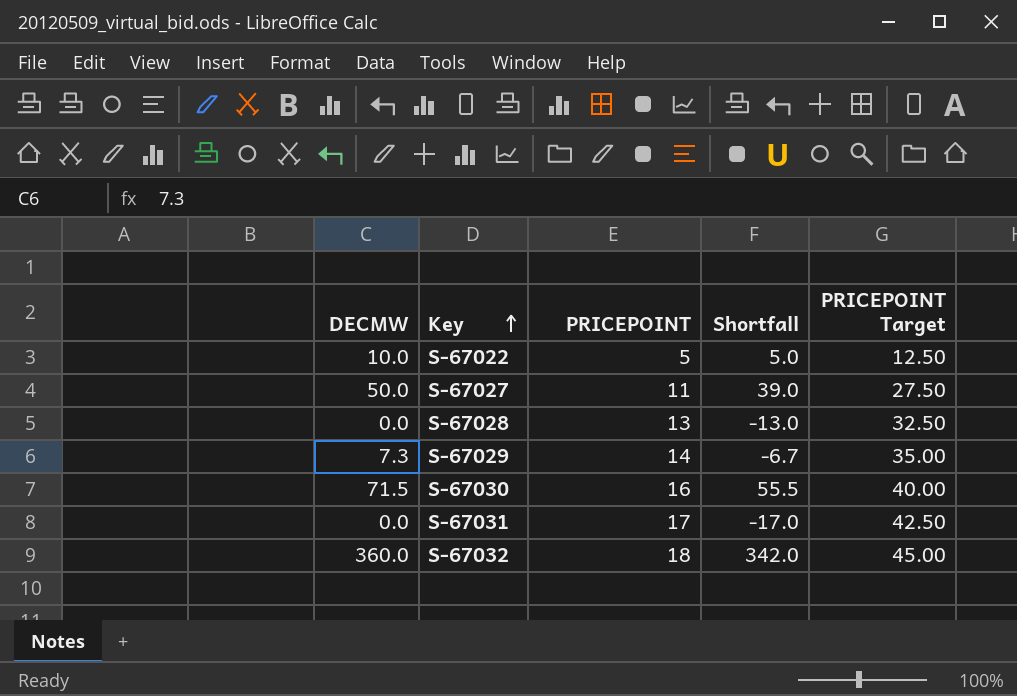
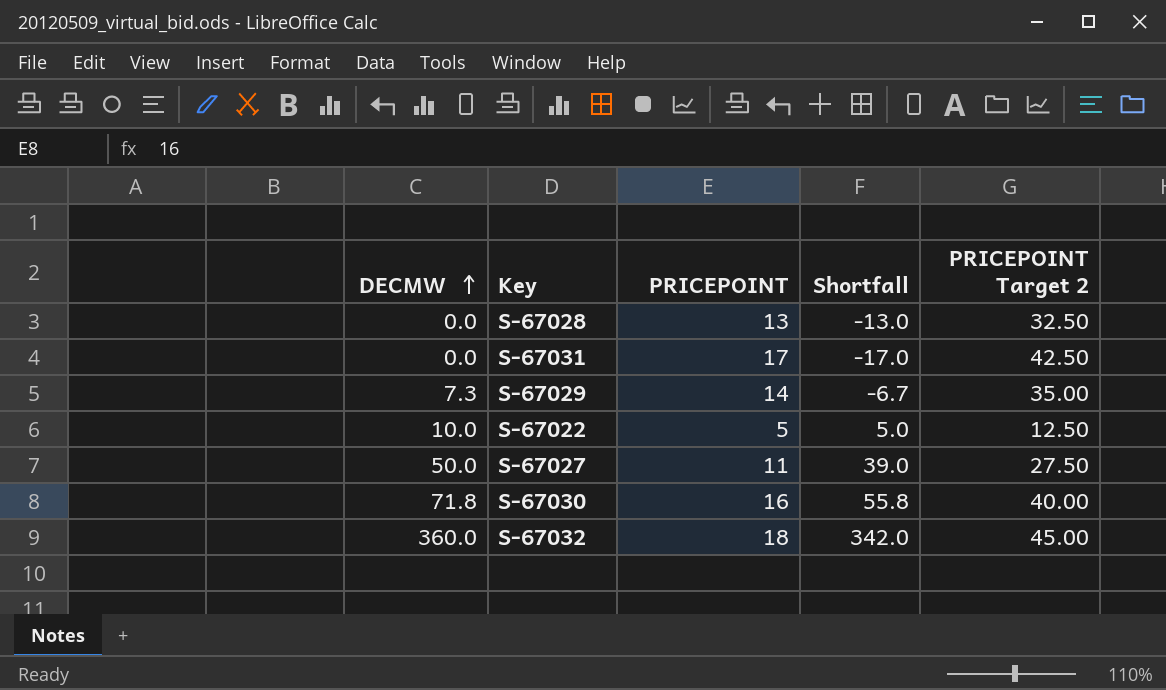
row order: Key ascending -> DECMW ascending
column name: PRICEPOINT Target -> PRICEPOINT Target 2
S-67030 | DECMW: 71.5 -> 71.8
S-67030 | Shortfall: 55.5 -> 55.8

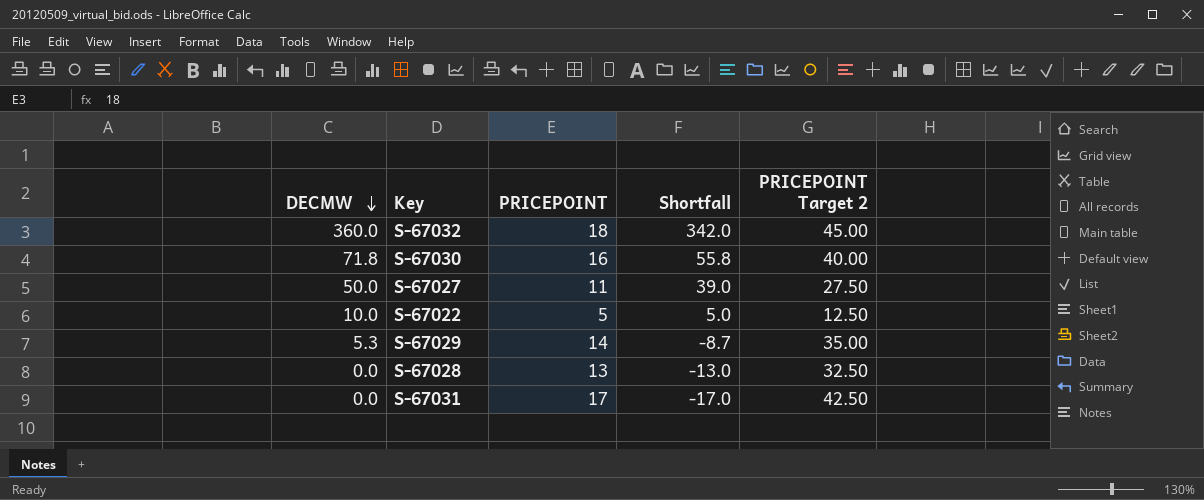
row order: DECMW ascending -> DECMW descending
S-67029 | DECMW: 7.3 -> 5.3
S-67029 | Shortfall: -6.7 -> -8.7

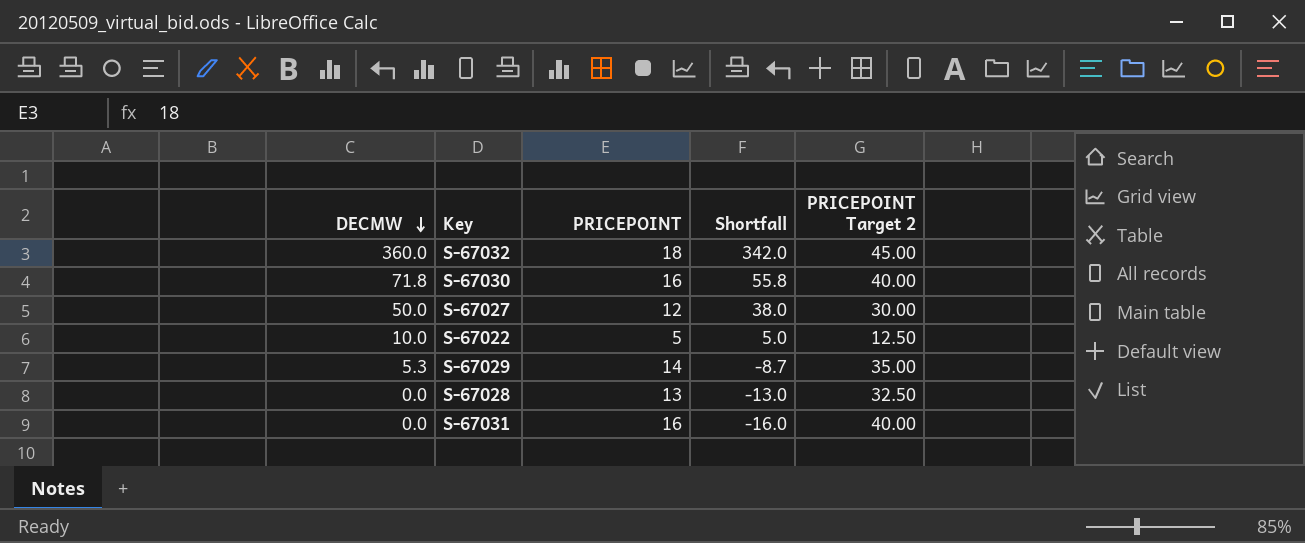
S-67027 | PRICEPOINT: 11 -> 12
S-67027 | Shortfall: 39.0 -> 38.0
S-67027 | PRICEPOINT Target 2: 27.50 -> 30.00
S-67031 | PRICEPOINT: 17 -> 16
S-67031 | Shortfall: -17.0 -> -16.0
S-67031 | PRICEPOINT Target 2: 42.50 -> 40.00

